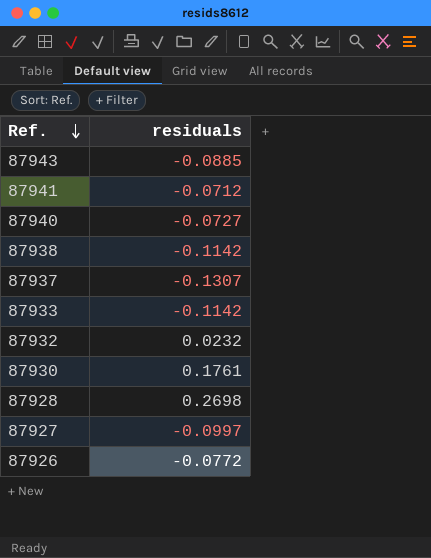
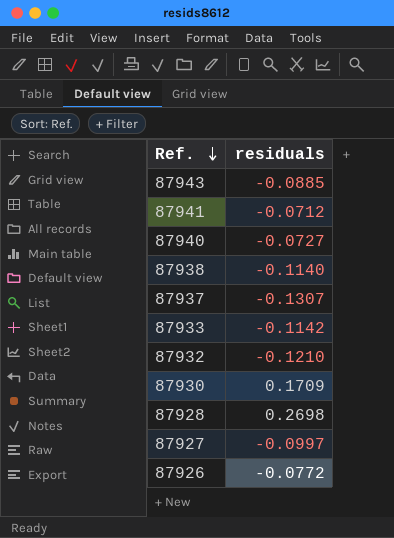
87938 | residuals: -0.1142 -> -0.1140
87932 | residuals: 0.0232 -> -0.1210
87930 | residuals: 0.1761 -> 0.1709

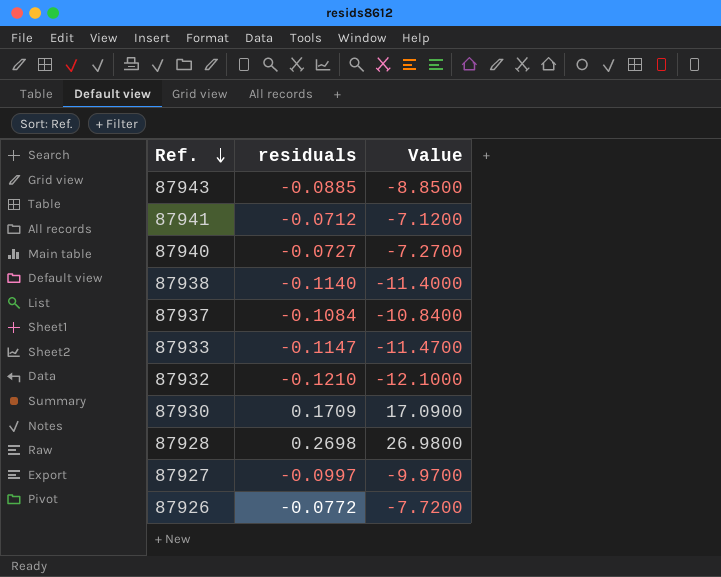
column Value | formula: none -> [residuals] * 100
87937 | residuals: -0.1307 -> -0.1084
87933 | residuals: -0.1142 -> -0.1147

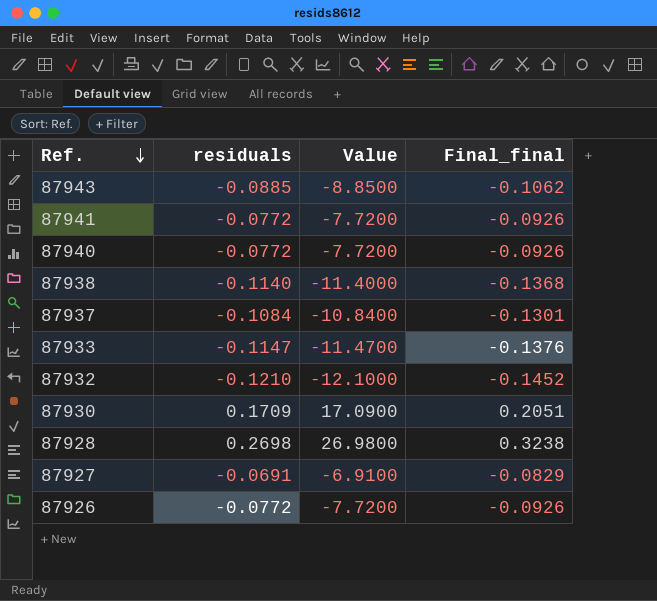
column Final_final | formula: none -> [residuals] * 1.2
87941 | residuals: -0.0712 -> -0.0772
87941 | Value: -7.1200 -> -7.7200
87940 | residuals: -0.0727 -> -0.0772
87940 | Value: -7.2700 -> -7.7200
87927 | residuals: -0.0997 -> -0.0691
87927 | Value: -9.9700 -> -6.9100

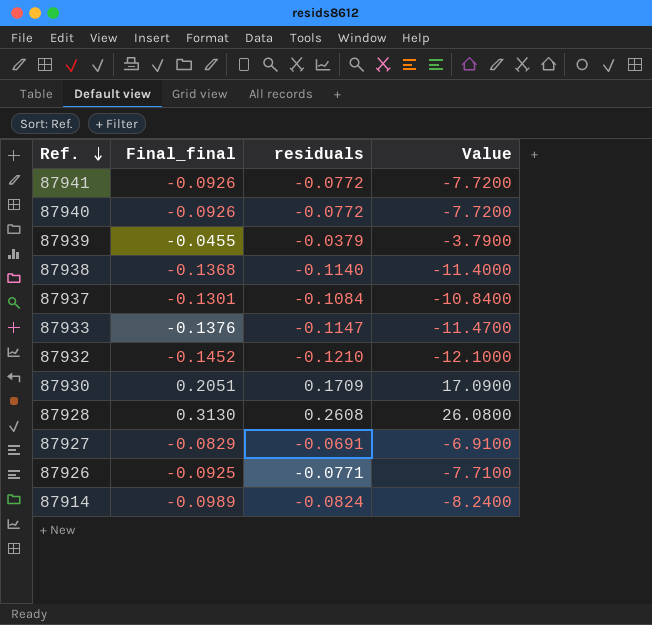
column Final_final | position: 4 -> 2
row 87943: -0.0885 | -8.8500 | -0.1062 -> none
row 87939: none -> -0.0455 | -0.0379 | -3.7900
87928 | Final_final: 0.3238 -> 0.3130
87928 | residuals: 0.2698 -> 0.2608
87928 | Value: 26.9800 -> 26.0800
87926 | Final_final: -0.0926 -> -0.0925
87926 | residuals: -0.0772 -> -0.0771
87926 | Value: -7.7200 -> -7.7100
row 87914: none -> -0.0989 | -0.0824 | -8.2400

